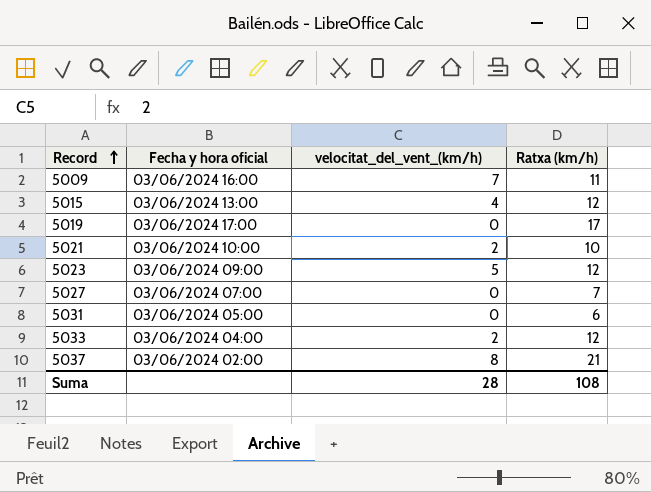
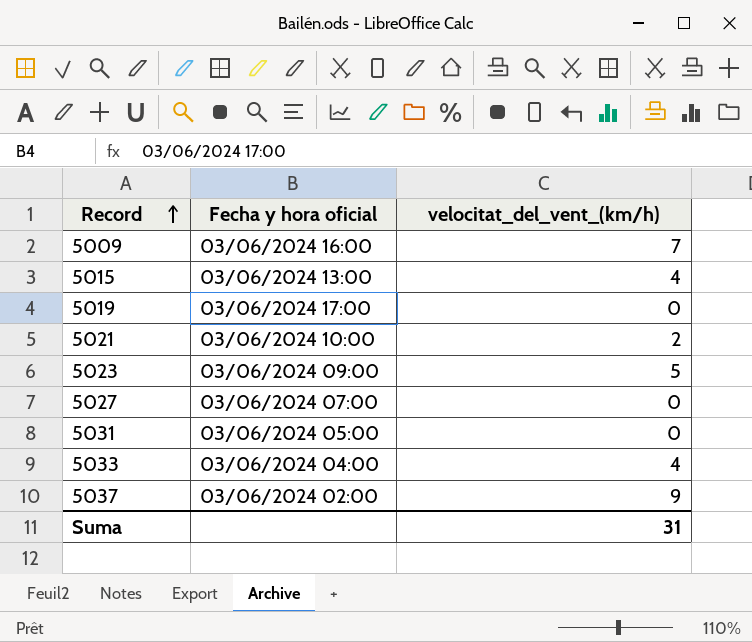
column Ratxa (km/h) | position: 4 -> none
5033 | velocitat_del_vent_(km/h): 2 -> 4
5037 | velocitat_del_vent_(km/h): 8 -> 9
Suma | velocitat_del_vent_(km/h): 28 -> 31

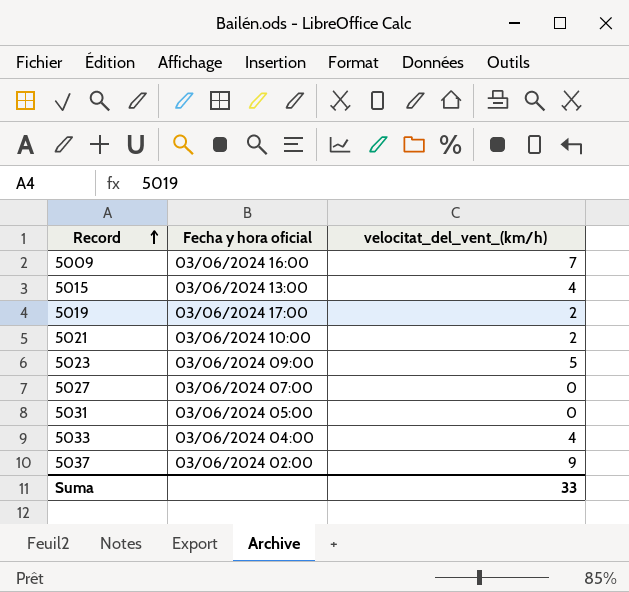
5019 | velocitat_del_vent_(km/h): 0 -> 2
Suma | velocitat_del_vent_(km/h): 31 -> 33

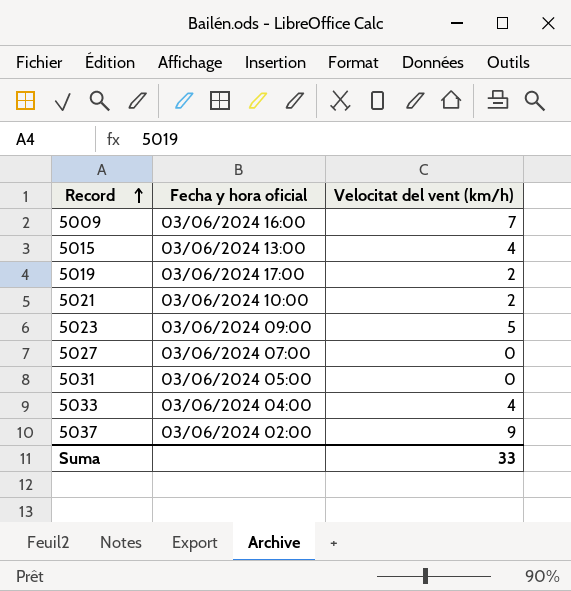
column name: velocitat_del_vent_(km/h) -> Velocitat del vent (km/h)

